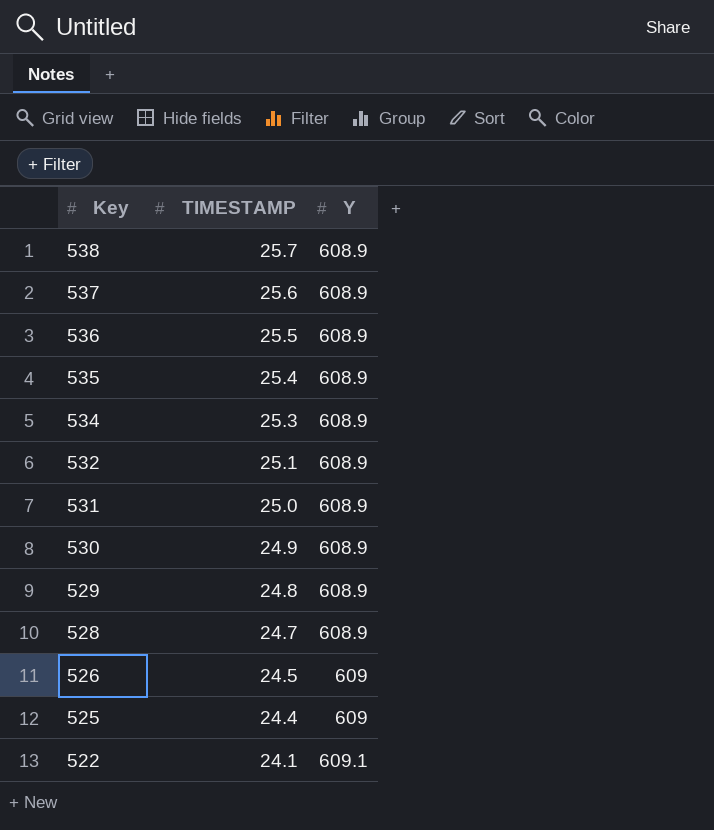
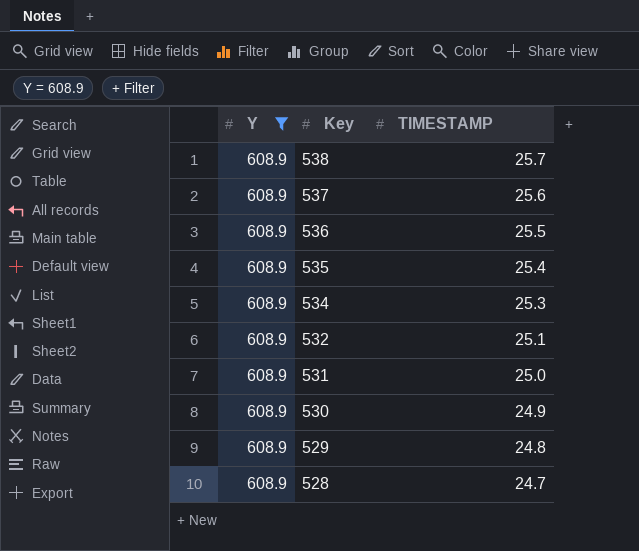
filter: none -> Y = 608.9
column Y | position: 3 -> 1

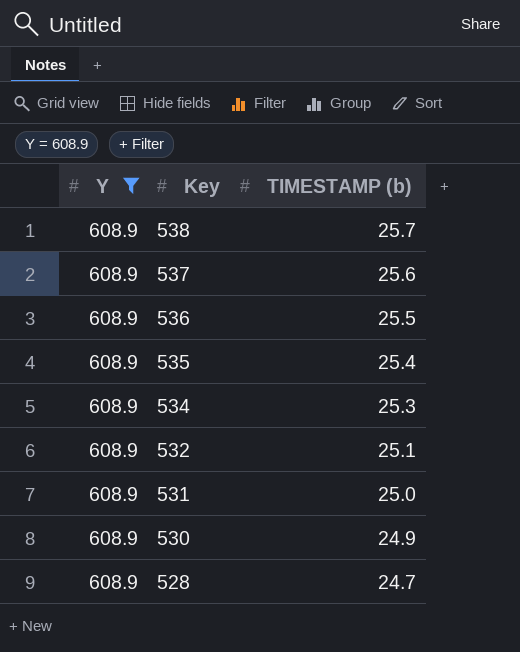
column name: TIMESTAMP -> TIMESTAMP (b)
row 529: 608.9 | 24.8 -> none

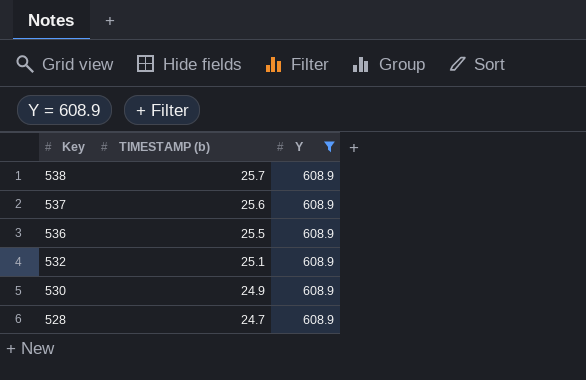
column Y | position: 1 -> 3
row 535: 608.9 | 25.4 -> none
row 534: 608.9 | 25.3 -> none
row 531: 608.9 | 25.0 -> none

